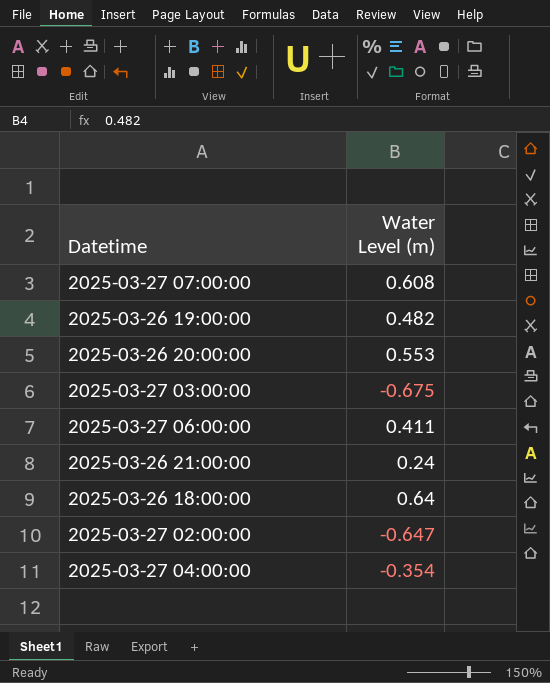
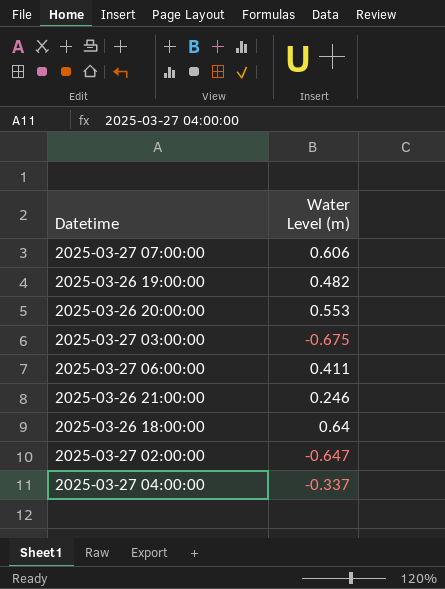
2025-03-27 07:00:00 | Water Level (m): 0.608 -> 0.606
2025-03-26 21:00:00 | Water Level (m): 0.24 -> 0.246
2025-03-27 04:00:00 | Water Level (m): -0.354 -> -0.337

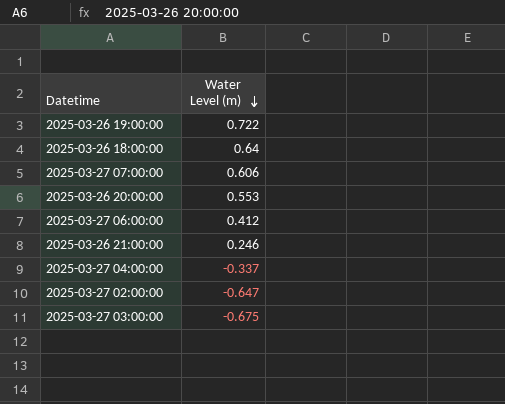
row order: none -> Water Level (m) descending
2025-03-26 19:00:00 | Water Level (m): 0.482 -> 0.722
2025-03-27 06:00:00 | Water Level (m): 0.411 -> 0.412

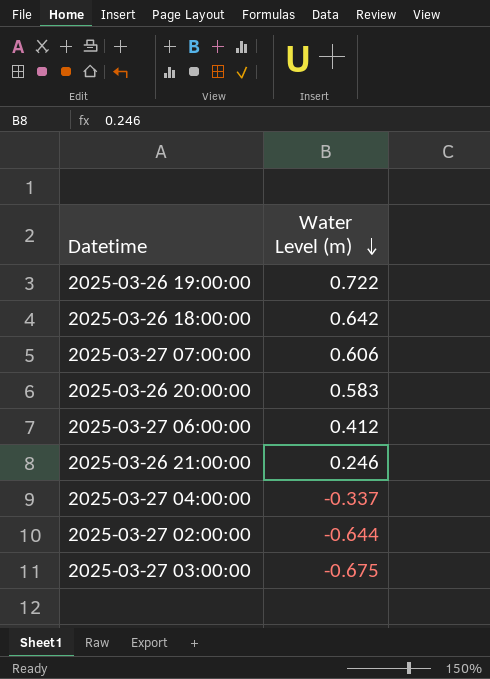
2025-03-26 18:00:00 | Water Level (m): 0.64 -> 0.642
2025-03-26 20:00:00 | Water Level (m): 0.553 -> 0.583
2025-03-27 02:00:00 | Water Level (m): -0.647 -> -0.644

